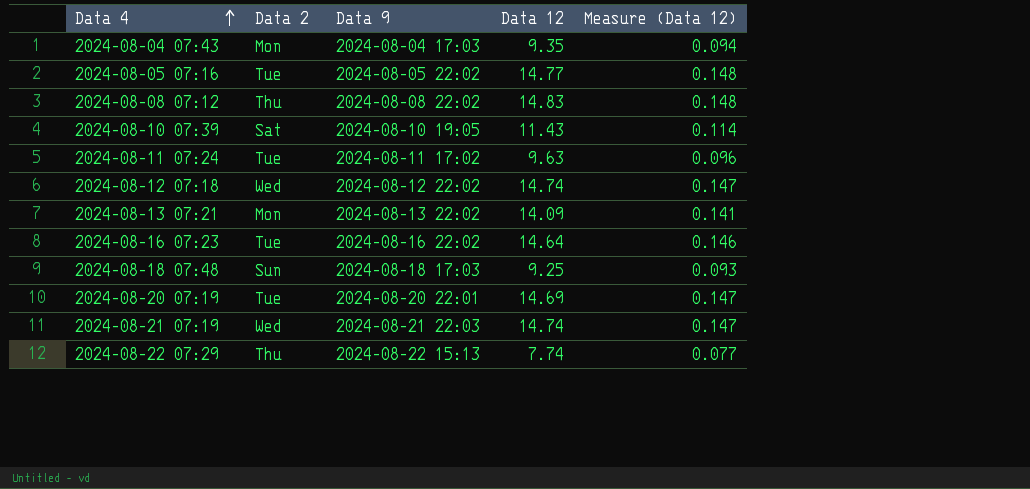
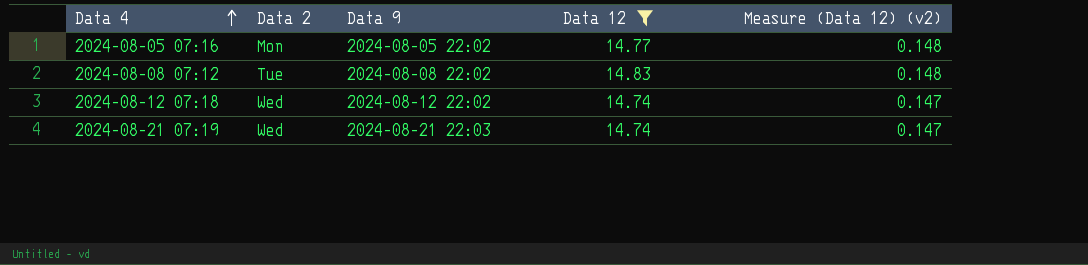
filter: none -> Data 12 >= 14.74
column name: Measure (Data 12) -> Measure (Data 12) (v2)
2024-08-05 07:16 | Data 2: Tue -> Mon
2024-08-08 07:12 | Data 2: Thu -> Tue

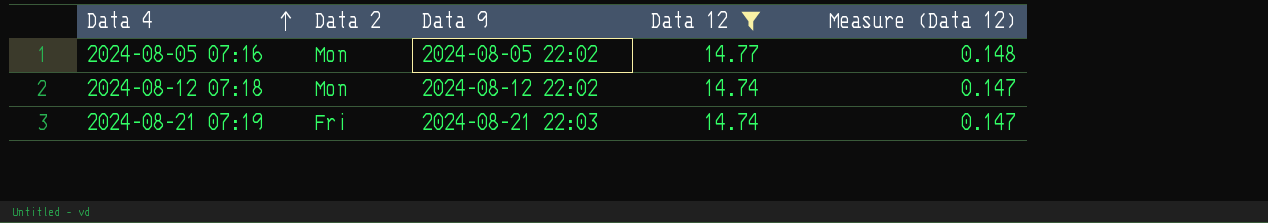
column name: Measure (Data 12) (v2) -> Measure (Data 12)
row 2024-08-08 07:12: Tue | 2024-08-08 22:02 | 14.83 | 0.148 -> none
2024-08-12 07:18 | Data 2: Wed -> Mon
2024-08-21 07:19 | Data 2: Wed -> Fri

